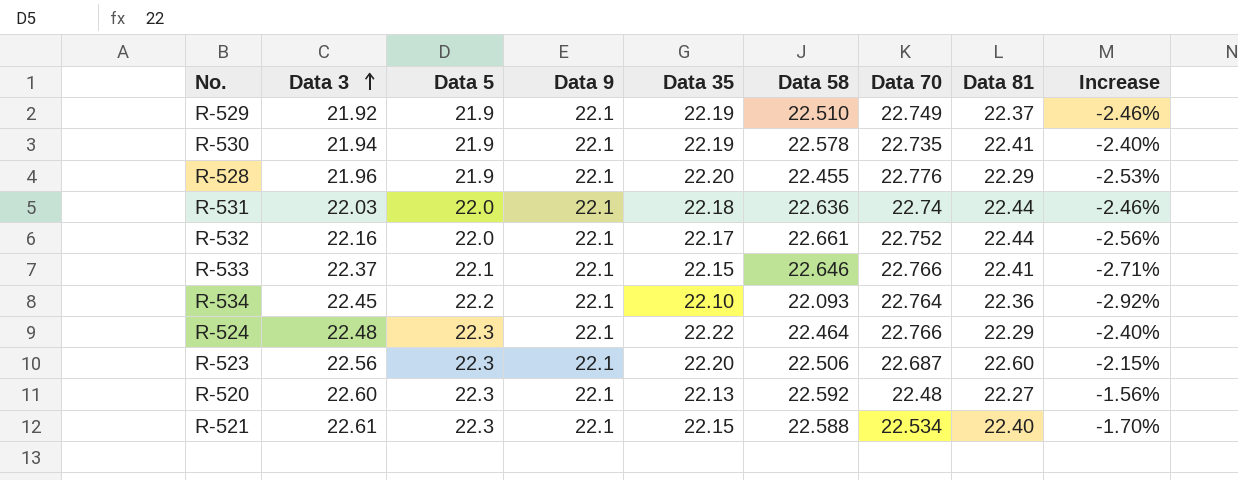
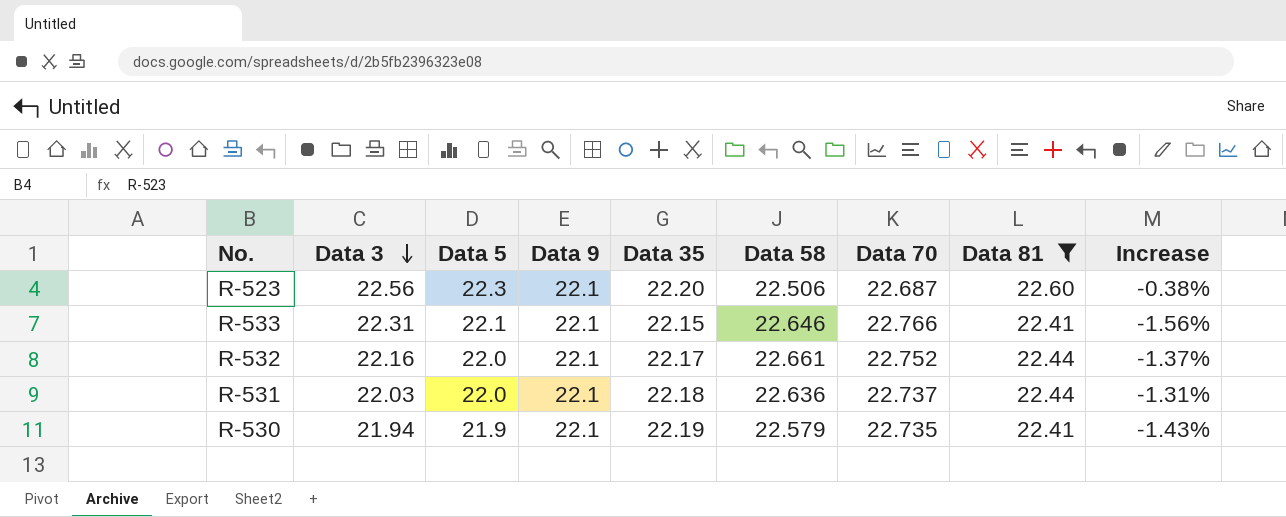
filter: none -> Data 81 >= 22.41
row order: Data 3 ascending -> Data 3 descending
column Increase | formula: ([Data 35] - [Data 70]) / [Data 70] -> ([Data 81] - [Data 70]) / [Data 70]
R-533 | Data 3: 22.37 -> 22.31
R-531 | Data 70: 22.74 -> 22.737
R-530 | Data 58: 22.578 -> 22.579

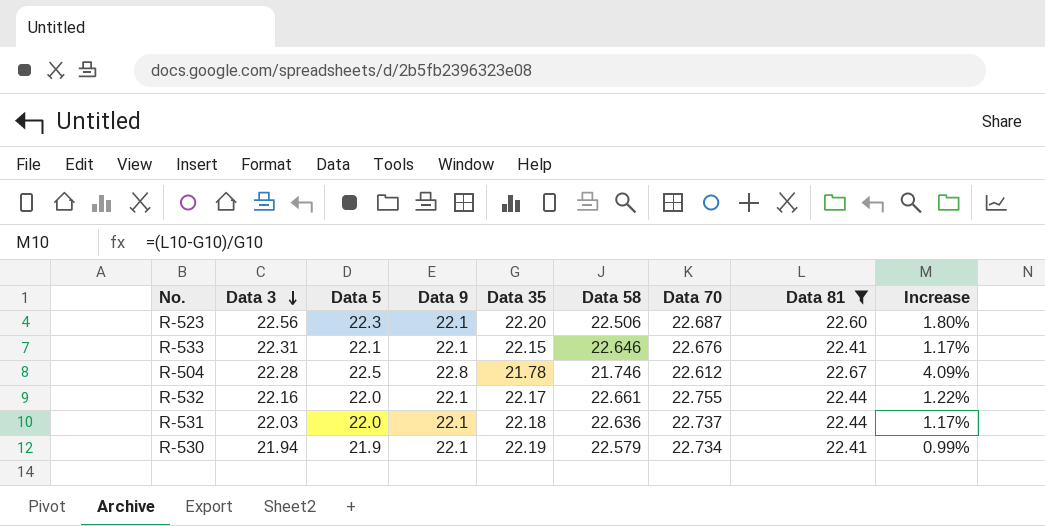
column Increase | formula: ([Data 81] - [Data 70]) / [Data 70] -> ([Data 81] - [Data 35]) / [Data 35]
R-533 | Data 70: 22.766 -> 22.676
row R-504: none -> 22.28 | 22.5 | 22.8 | 21.78 | 21.746 | 22.612 | 22.67 | 4.09%
R-532 | Data 70: 22.752 -> 22.755
R-530 | Data 70: 22.735 -> 22.734

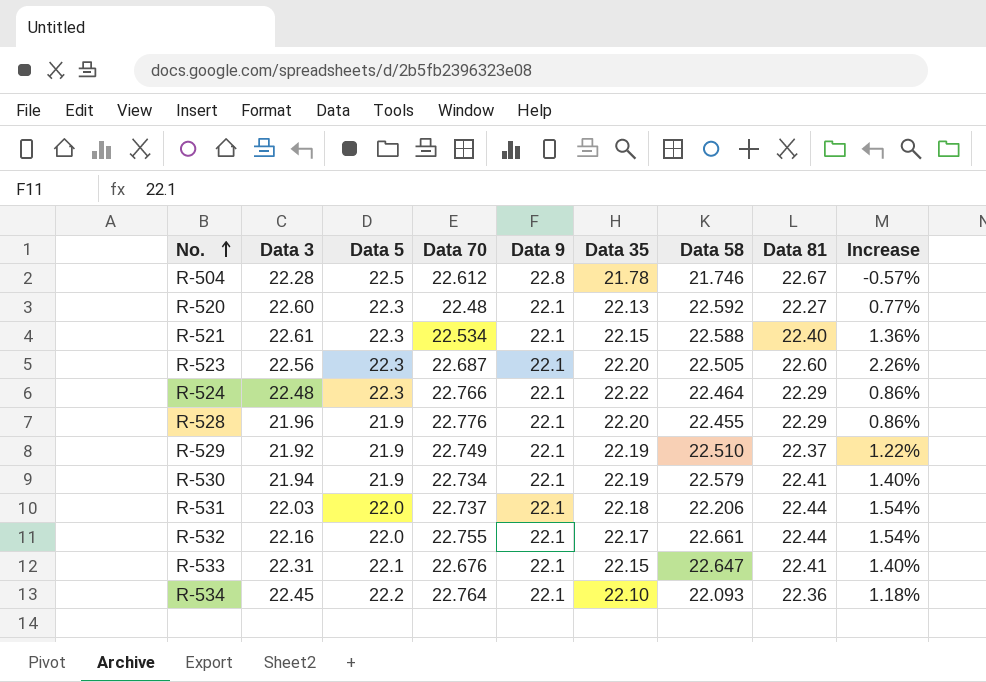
filter: Data 81 >= 22.41 -> none
row order: Data 3 descending -> No. ascending
column Data 70 | position: 7 -> 4
column Increase | formula: ([Data 81] - [Data 35]) / [Data 35] -> ([Data 81] - [Data 9]) / [Data 9]
R-523 | Data 58: 22.506 -> 22.505
R-531 | Data 58: 22.636 -> 22.206
R-533 | Data 58: 22.646 -> 22.647

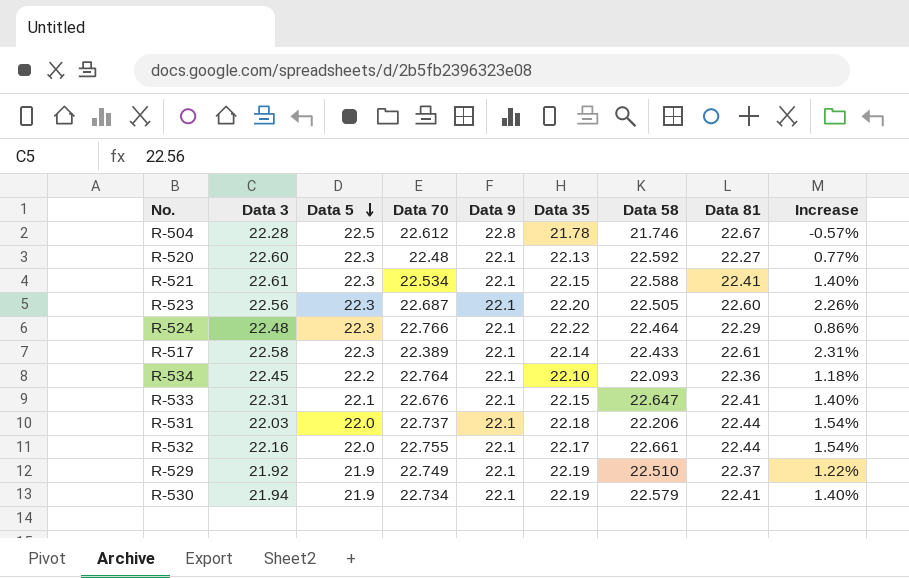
row order: No. ascending -> Data 5 descending
row R-528: 21.96 | 21.9 | 22.776 | 22.1 | 22.20 | 22.455 | 22.29 | 0.86% -> none
R-521 | Data 81: 22.40 -> 22.41
R-521 | Increase: 1.36% -> 1.40%
row R-517: none -> 22.58 | 22.3 | 22.389 | 22.1 | 22.14 | 22.433 | 22.61 | 2.31%

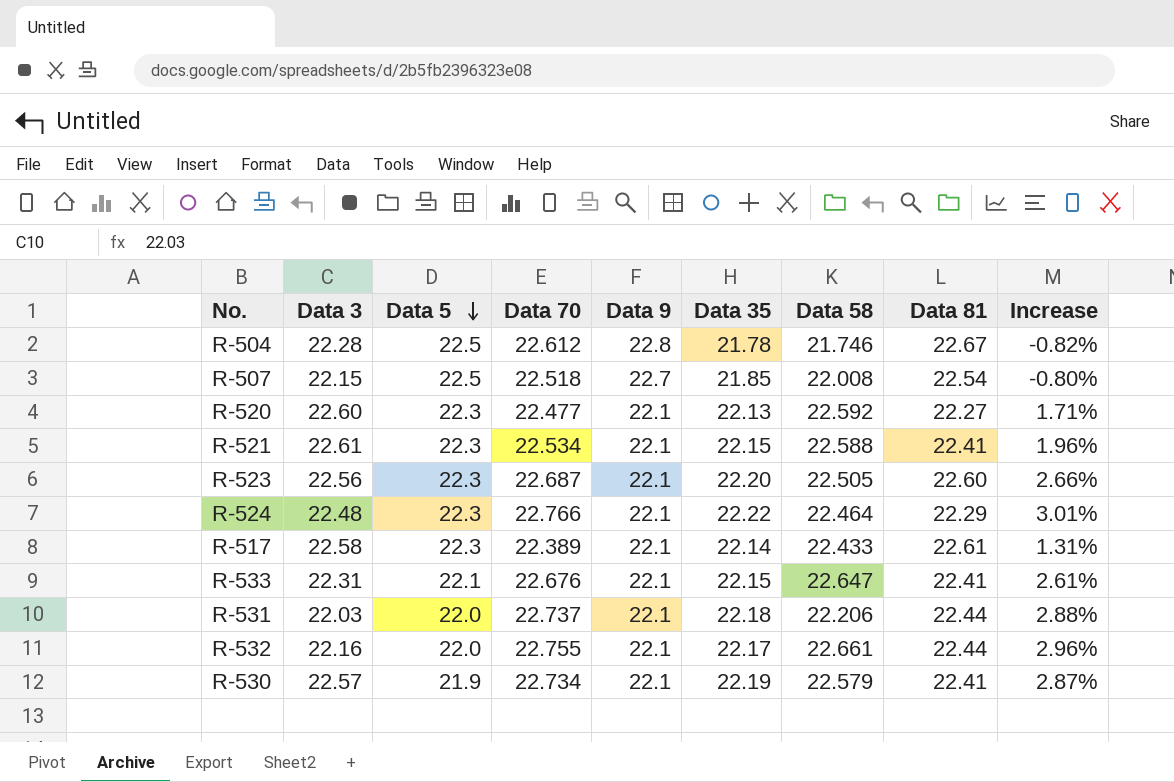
column Increase | formula: ([Data 81] - [Data 9]) / [Data 9] -> ([Data 70] - [Data 9]) / [Data 9]
row R-534: 22.45 | 22.2 | 22.764 | 22.1 | 22.10 | 22.093 | 22.36 | 1.18% -> none
row R-529: 21.92 | 21.9 | 22.749 | 22.1 | 22.19 | 22.510 | 22.37 | 1.22% -> none
row R-507: none -> 22.15 | 22.5 | 22.518 | 22.7 | 21.85 | 22.008 | 22.54 | -0.80%
R-520 | Data 70: 22.48 -> 22.477
R-530 | Data 3: 21.94 -> 22.57

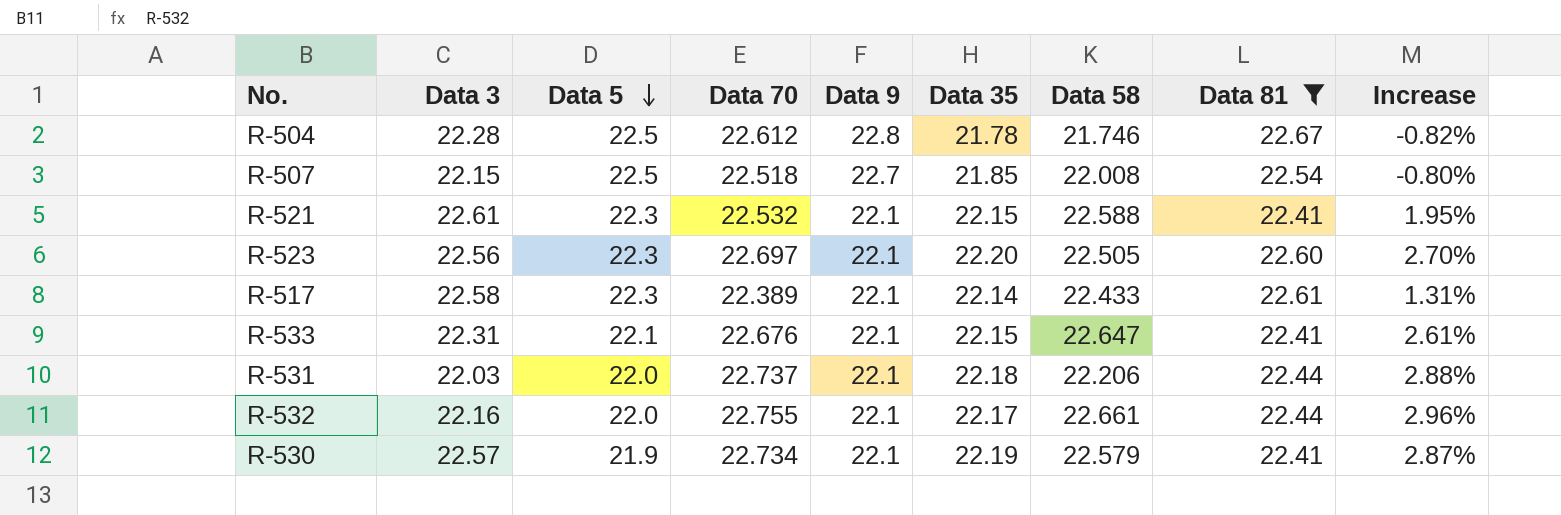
filter: none -> Data 81 >= 22.41
R-521 | Data 70: 22.534 -> 22.532
R-521 | Increase: 1.96% -> 1.95%
R-523 | Data 70: 22.687 -> 22.697
R-523 | Increase: 2.66% -> 2.70%

